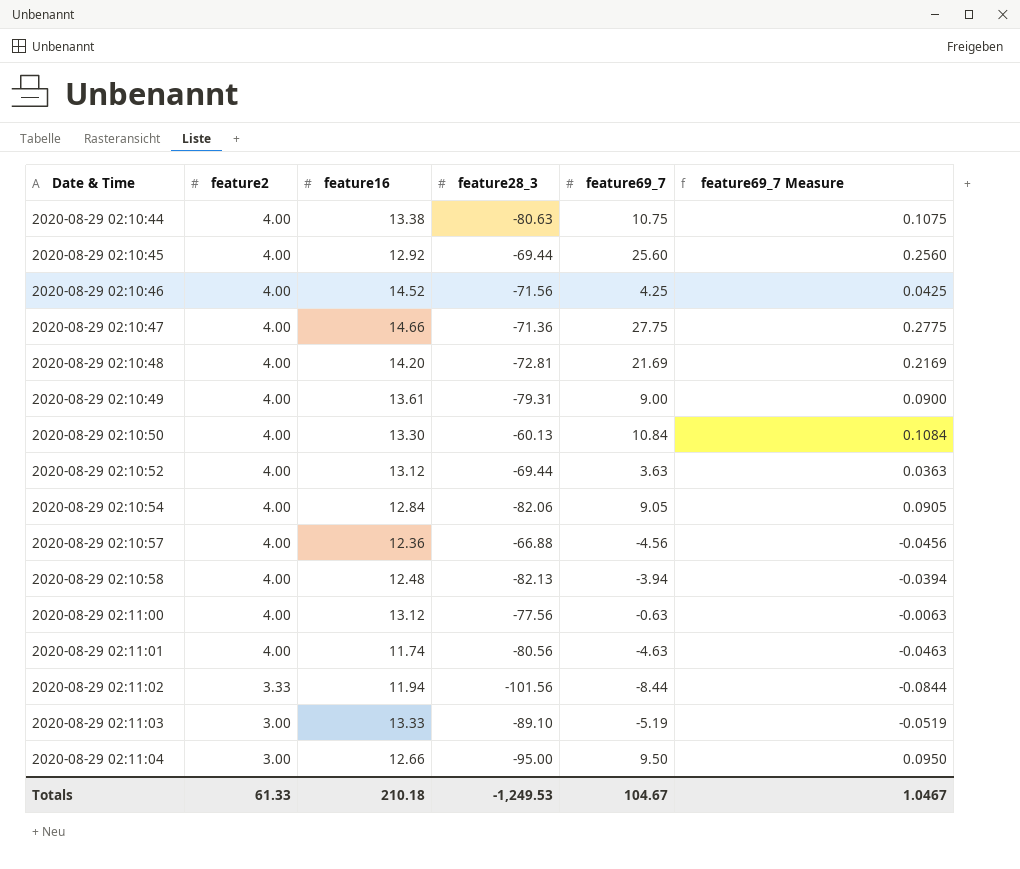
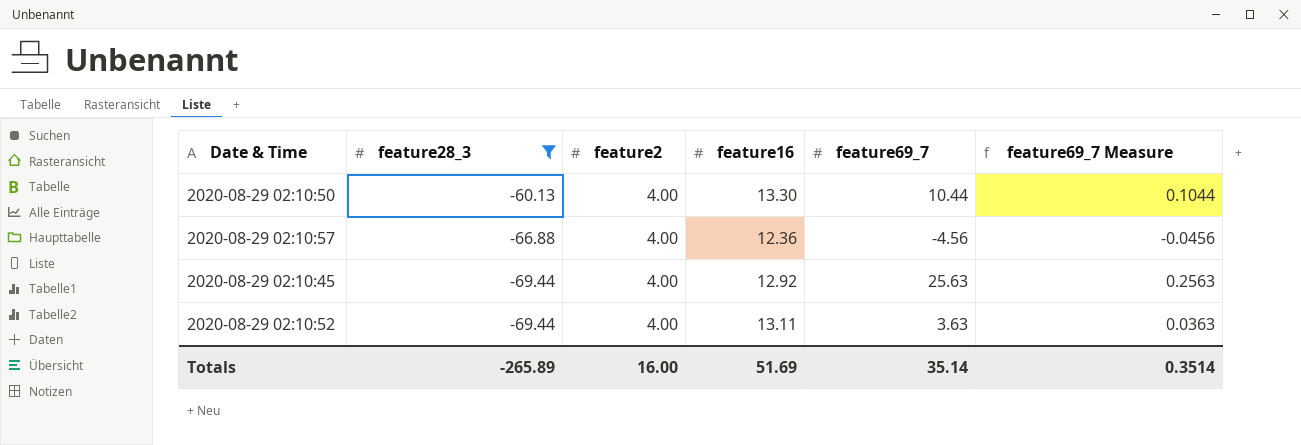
filter: none -> feature28_3 >= -69.44
row order: Date & Time ascending -> feature28_3 descending
column feature28_3 | position: 4 -> 2
2020-08-29 02:10:50 | feature69_7: 10.84 -> 10.44
2020-08-29 02:10:50 | feature69_7 Measure: 0.1084 -> 0.1044
2020-08-29 02:10:45 | feature69_7: 25.60 -> 25.63
2020-08-29 02:10:45 | feature69_7 Measure: 0.2560 -> 0.2563
2020-08-29 02:10:52 | feature16: 13.12 -> 13.11
Totals | feature28_3: -1,249.53 -> -265.89
Totals | feature2: 61.33 -> 16.00
Totals | feature16: 210.18 -> 51.69
Totals | feature69_7: 104.67 -> 35.14
Totals | feature69_7 Measure: 1.0467 -> 0.3514

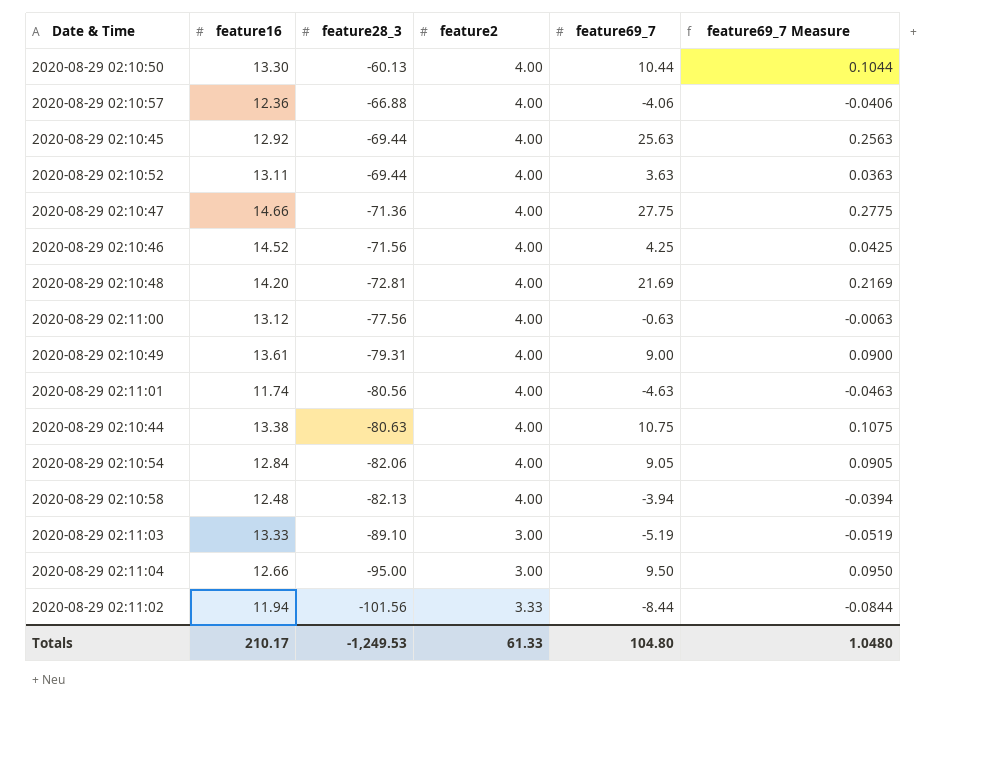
filter: feature28_3 >= -69.44 -> none
column feature16 | position: 4 -> 2
2020-08-29 02:10:57 | feature69_7: -4.56 -> -4.06
2020-08-29 02:10:57 | feature69_7 Measure: -0.0456 -> -0.0406
Totals | feature16: 51.69 -> 210.17
Totals | feature28_3: -265.89 -> -1,249.53
Totals | feature2: 16.00 -> 61.33
Totals | feature69_7: 35.14 -> 104.80
Totals | feature69_7 Measure: 0.3514 -> 1.0480

